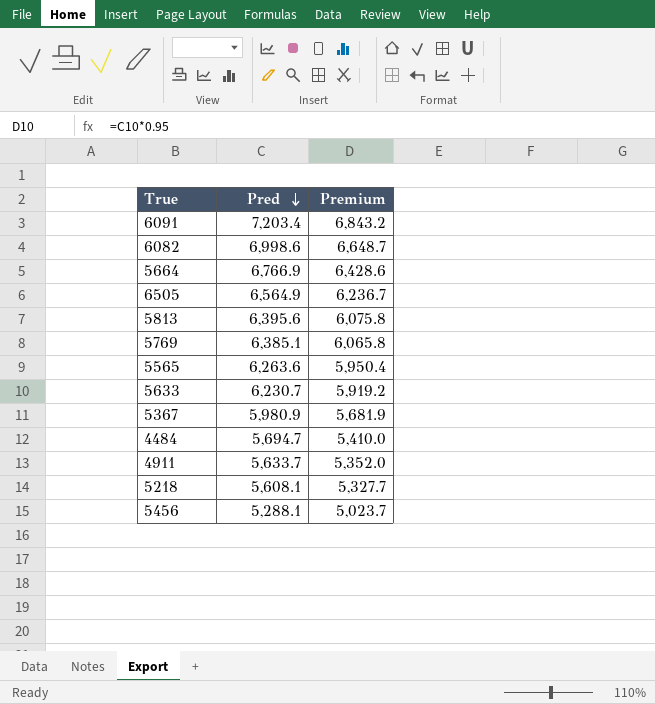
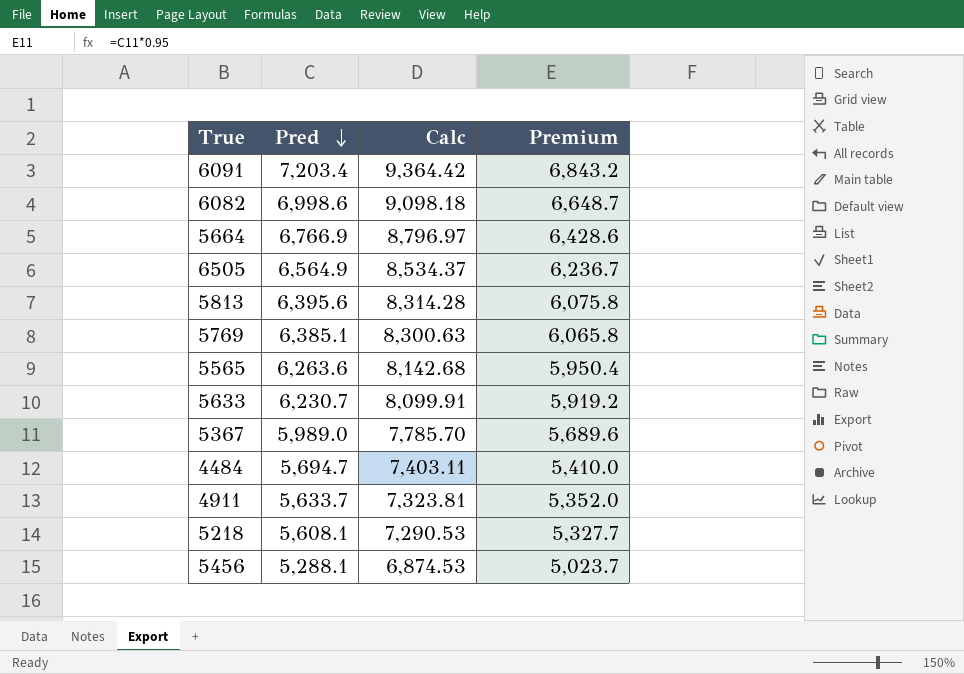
column Calc | formula: none -> [Pred] * 1.3
5367 | Pred: 5,980.9 -> 5,989.0
5367 | Premium: 5,681.9 -> 5,689.6

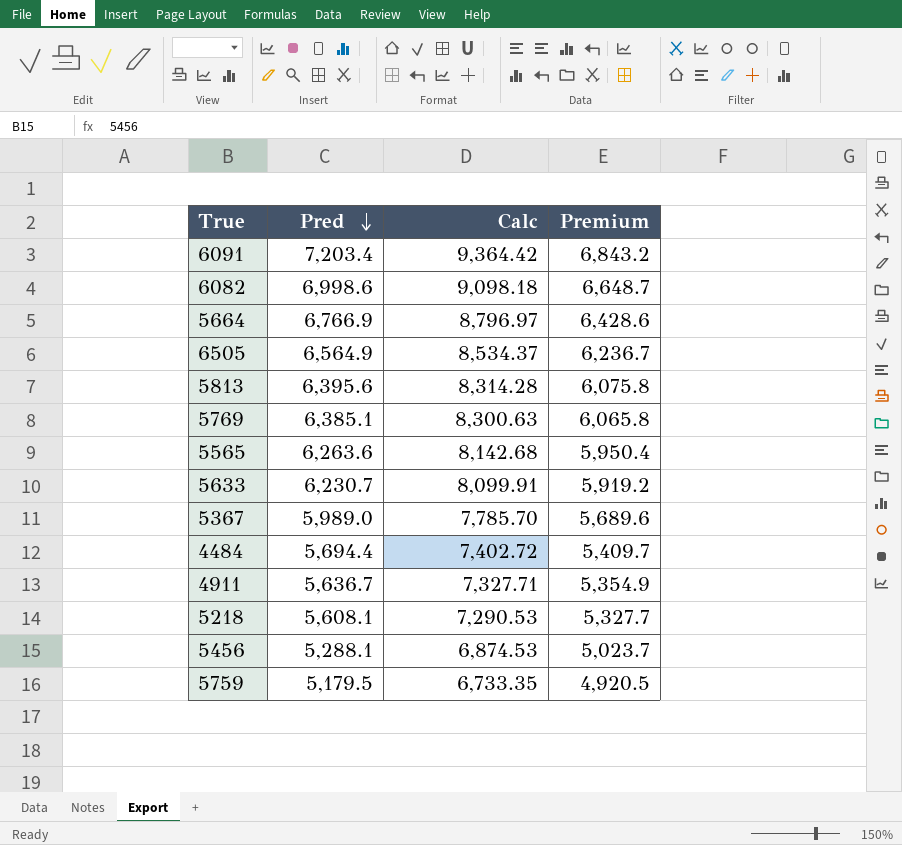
4484 | Pred: 5,694.7 -> 5,694.4
4484 | Calc: 7,403.11 -> 7,402.72
4484 | Premium: 5,410.0 -> 5,409.7
4911 | Pred: 5,633.7 -> 5,636.7
4911 | Calc: 7,323.81 -> 7,327.71
4911 | Premium: 5,352.0 -> 5,354.9
row 5759: none -> 5,179.5 | 6,733.35 | 4,920.5

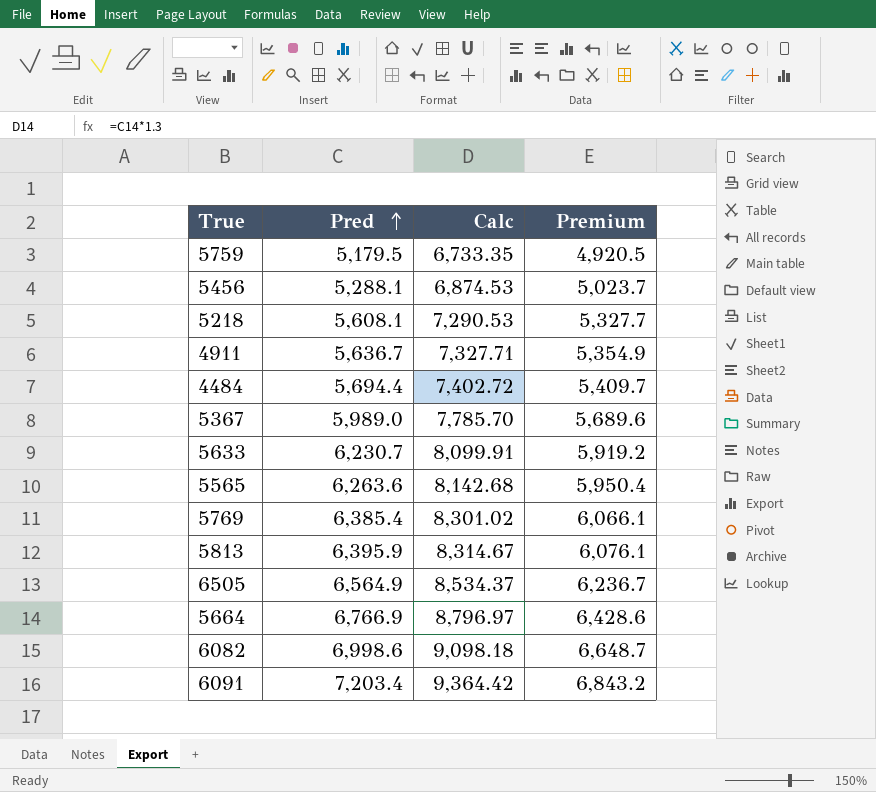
row order: Pred descending -> Pred ascending
5769 | Pred: 6,385.1 -> 6,385.4
5769 | Calc: 8,300.63 -> 8,301.02
5769 | Premium: 6,065.8 -> 6,066.1
5813 | Pred: 6,395.6 -> 6,395.9
5813 | Calc: 8,314.28 -> 8,314.67
5813 | Premium: 6,075.8 -> 6,076.1

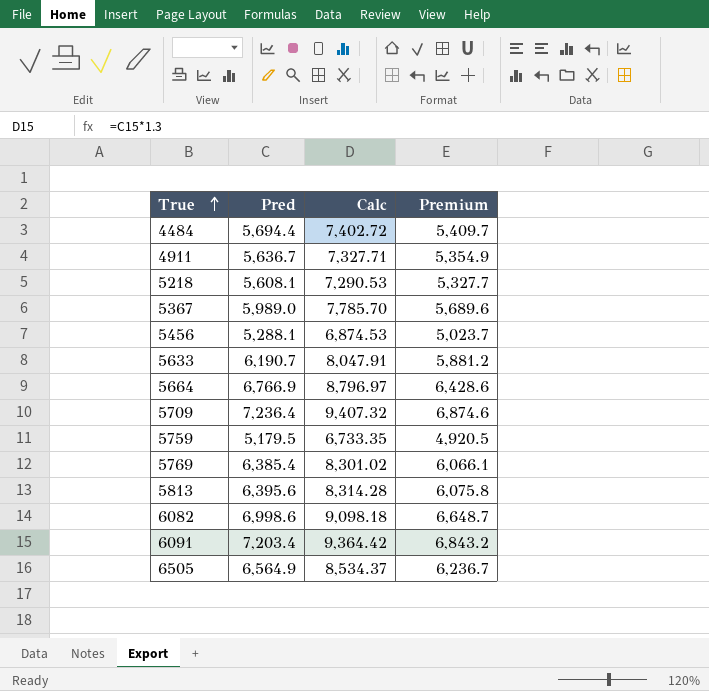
row order: Pred ascending -> True ascending
row 5565: 6,263.6 | 8,142.68 | 5,950.4 -> none
5633 | Pred: 6,230.7 -> 6,190.7
5633 | Calc: 8,099.91 -> 8,047.91
5633 | Premium: 5,919.2 -> 5,881.2
row 5709: none -> 7,236.4 | 9,407.32 | 6,874.6
5813 | Pred: 6,395.9 -> 6,395.6
5813 | Calc: 8,314.67 -> 8,314.28
5813 | Premium: 6,076.1 -> 6,075.8

